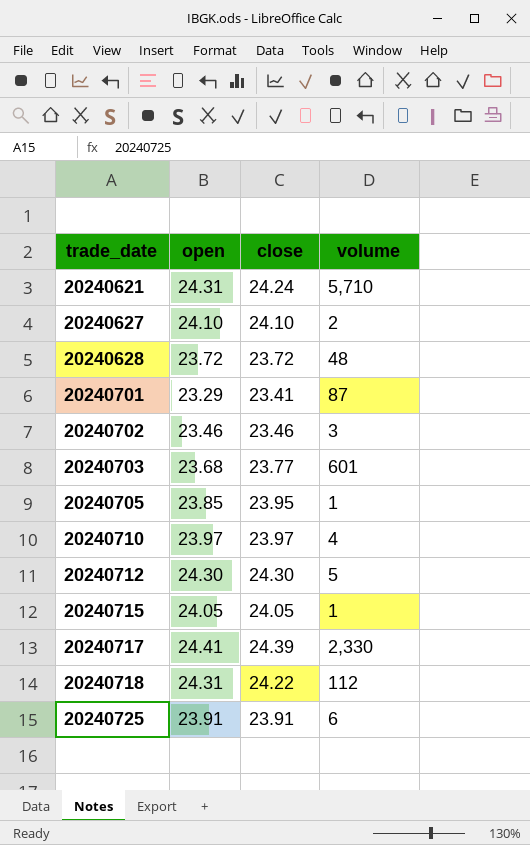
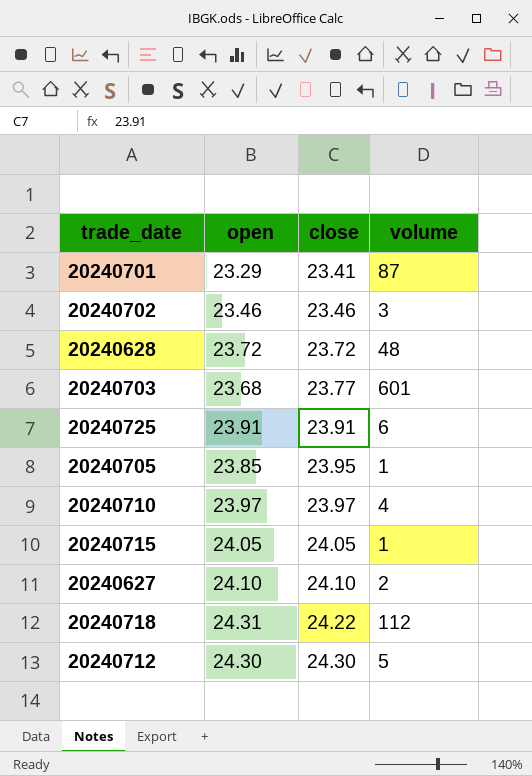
row order: trade_date ascending -> close ascending
row 20240621: 24.31 | 24.24 | 5,710 -> none
row 20240717: 24.41 | 24.39 | 2,330 -> none

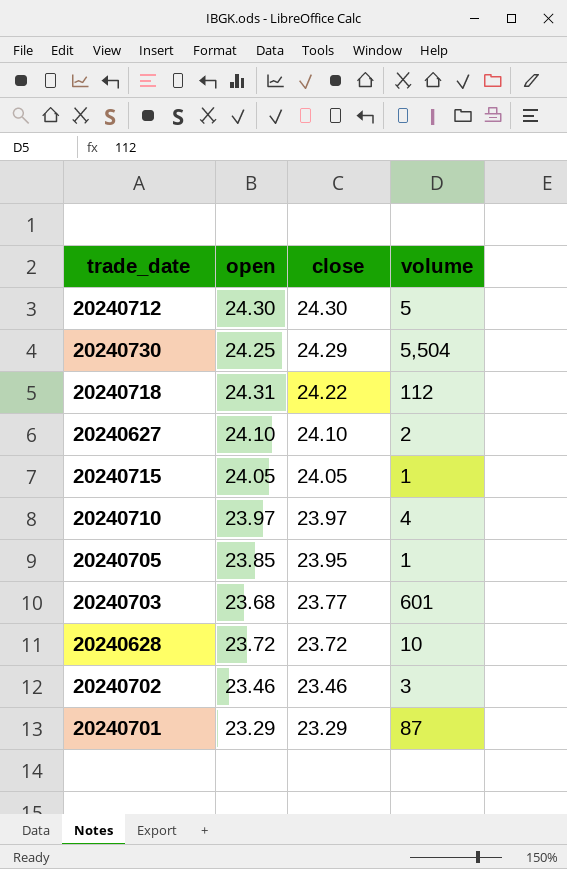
row order: close ascending -> close descending
row 20240725: 23.91 | 23.91 | 6 -> none
row 20240730: none -> 24.25 | 24.29 | 5,504
20240628 | volume: 48 -> 10
20240701 | close: 23.41 -> 23.29

